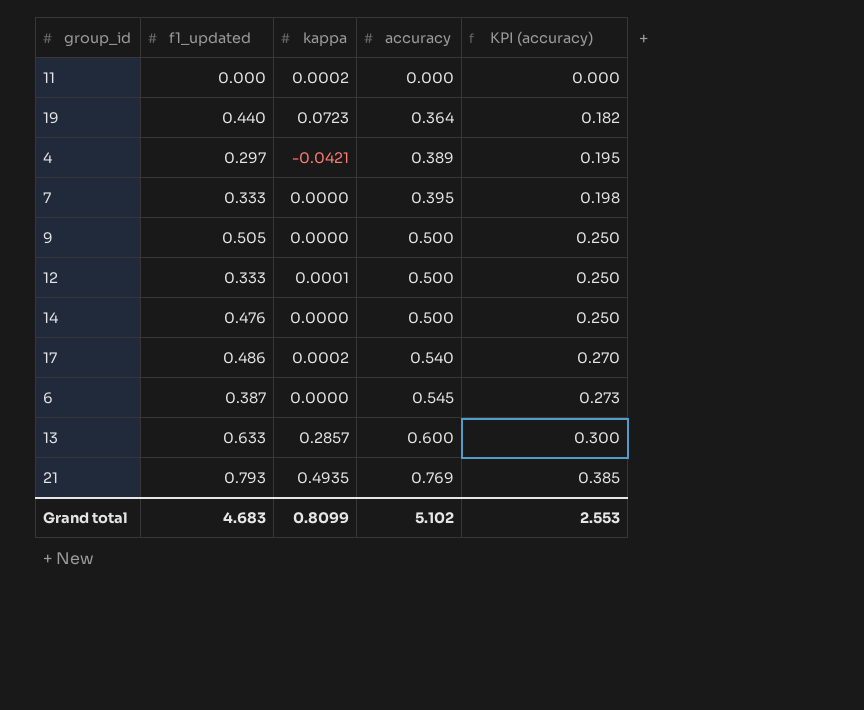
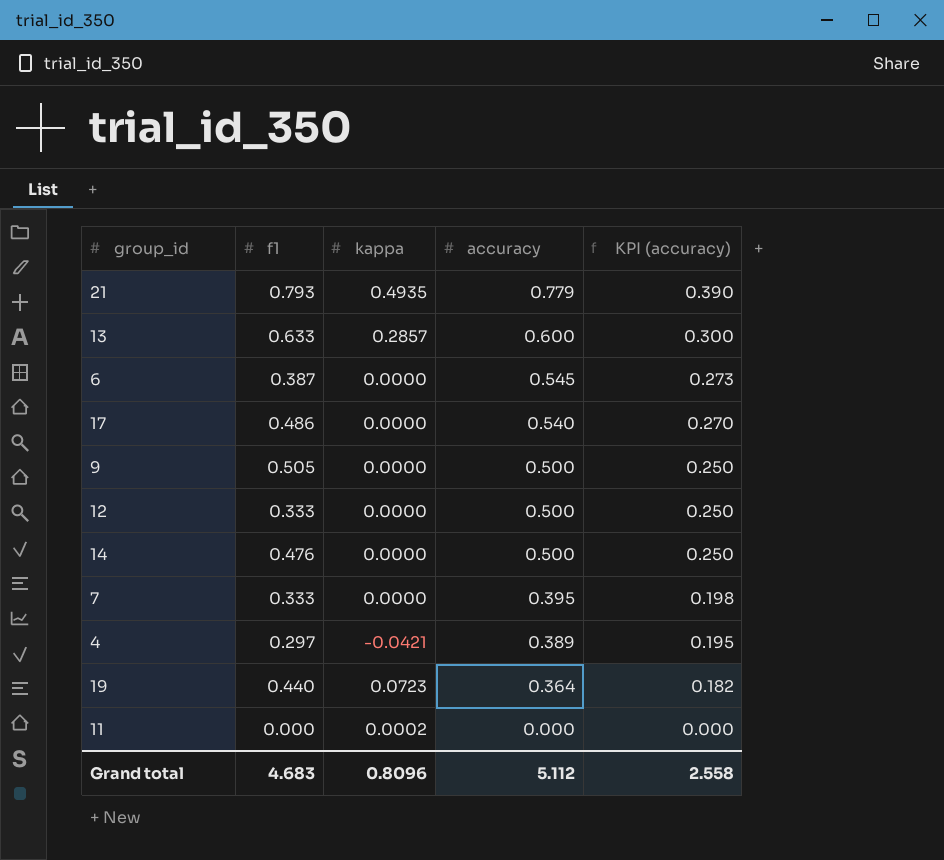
row order: accuracy ascending -> accuracy descending
column name: f1_updated -> f1
21 | accuracy: 0.769 -> 0.779
21 | KPI (accuracy): 0.385 -> 0.390
17 | kappa: 0.0002 -> 0.0000
12 | kappa: 0.0001 -> 0.0000
Grand total | kappa: 0.8099 -> 0.8096
Grand total | accuracy: 5.102 -> 5.112
Grand total | KPI (accuracy): 2.553 -> 2.558

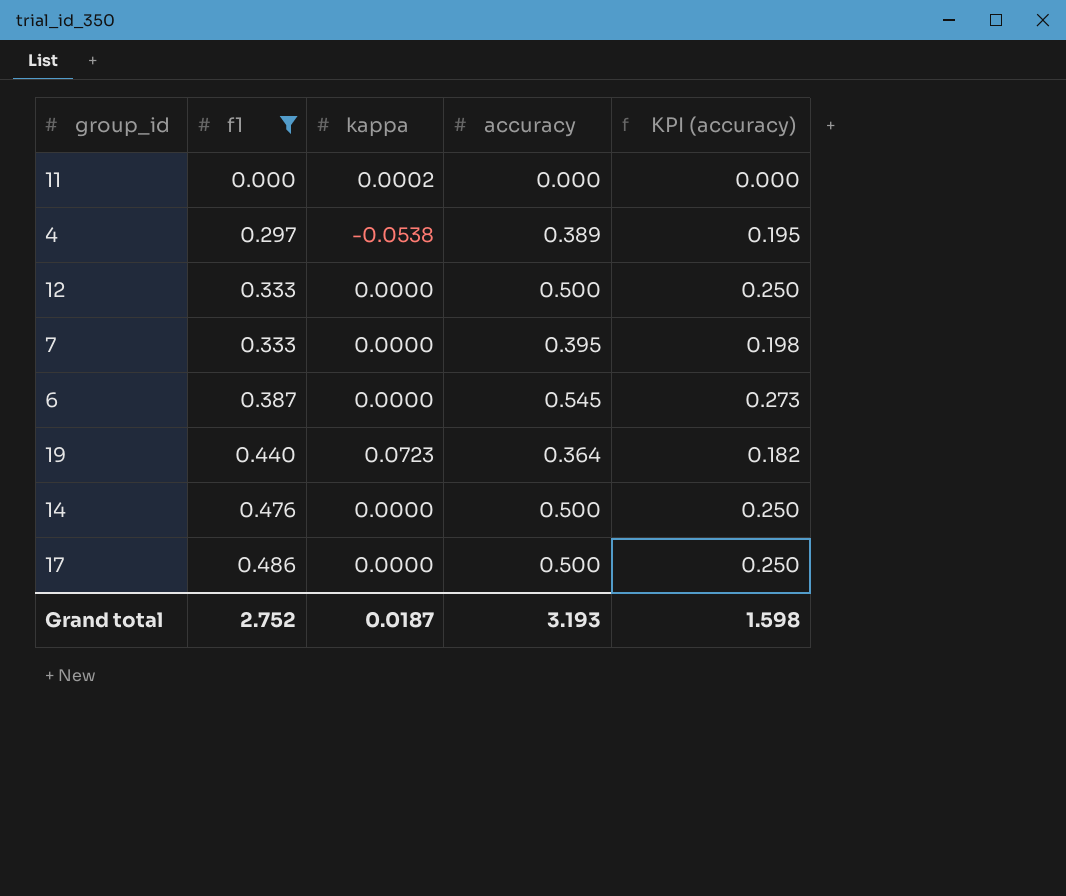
filter: none -> f1 <= 0.486
row order: accuracy descending -> f1 ascending
4 | kappa: -0.0421 -> -0.0538
17 | accuracy: 0.540 -> 0.500
17 | KPI (accuracy): 0.270 -> 0.250
Grand total | f1: 4.683 -> 2.752
Grand total | kappa: 0.8096 -> 0.0187
Grand total | accuracy: 5.112 -> 3.193
Grand total | KPI (accuracy): 2.558 -> 1.598

